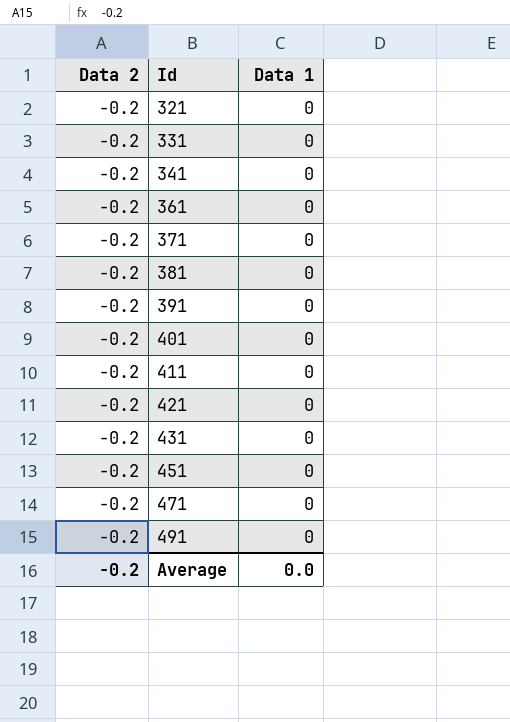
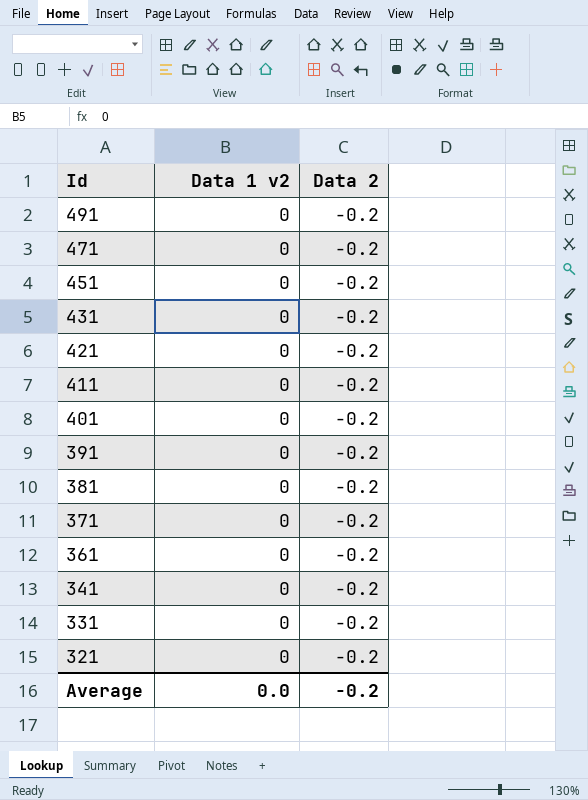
row order: Id ascending -> Id descending
column name: Data 1 -> Data 1 v2
column Data 2 | position: 1 -> 3

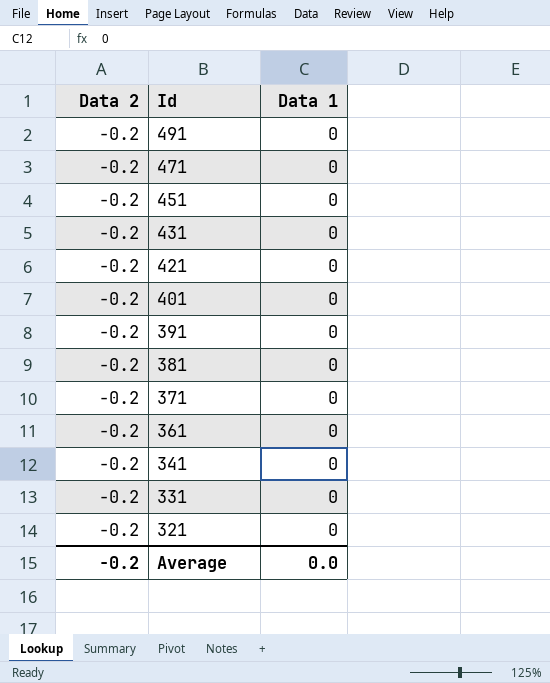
column Data 2 | position: 3 -> 1
column name: Data 1 v2 -> Data 1
row 411: 0 | -0.2 -> none

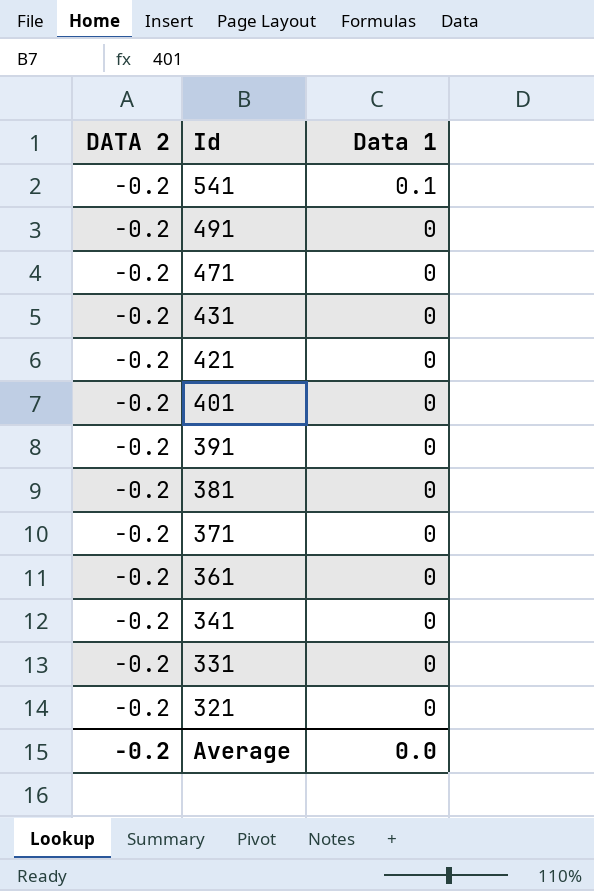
column name: Data 2 -> DATA 2
row 451: -0.2 | 0 -> none
row 541: none -> -0.2 | 0.1

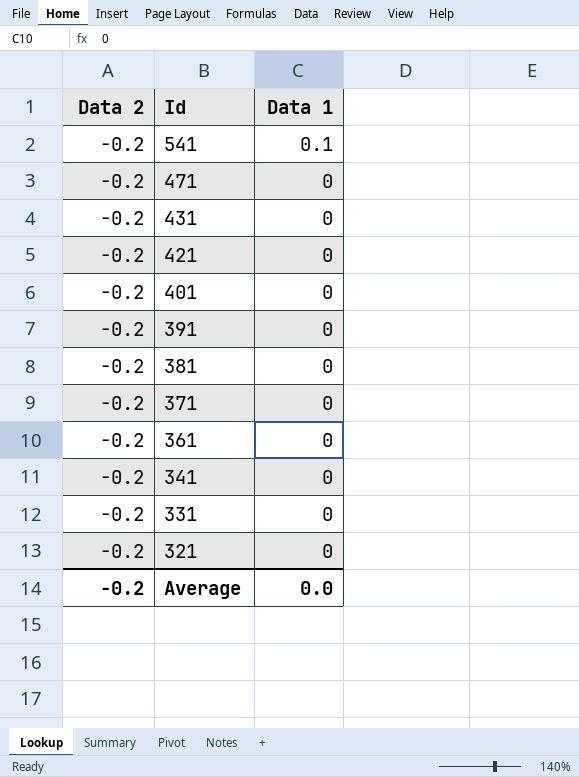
column name: DATA 2 -> Data 2
row 491: -0.2 | 0 -> none

